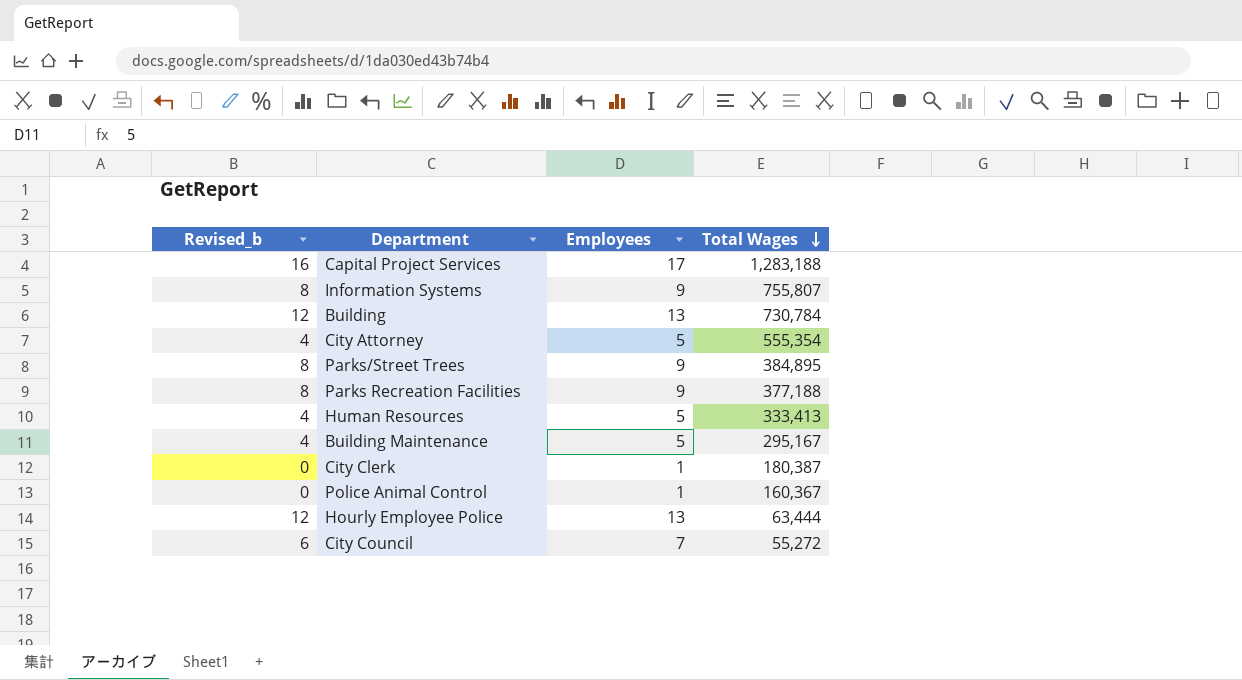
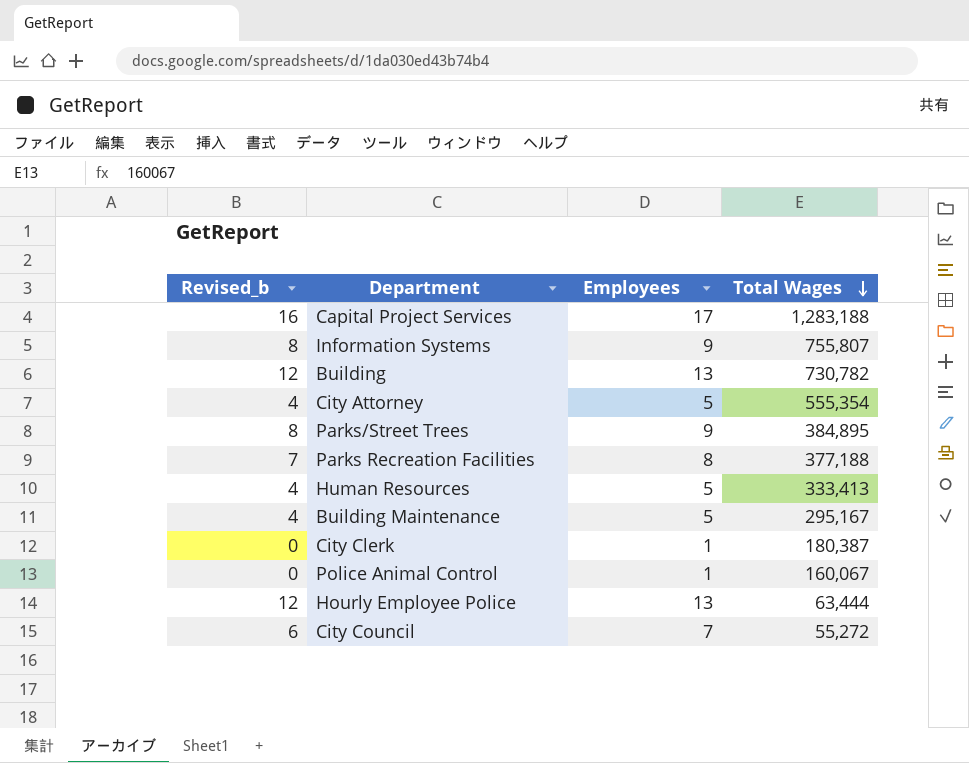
Building | Total Wages: 730,784 -> 730,782
Parks Recreation Facilities | Revised_b: 8 -> 7
Parks Recreation Facilities | Employees: 9 -> 8
Police Animal Control | Total Wages: 160,367 -> 160,067

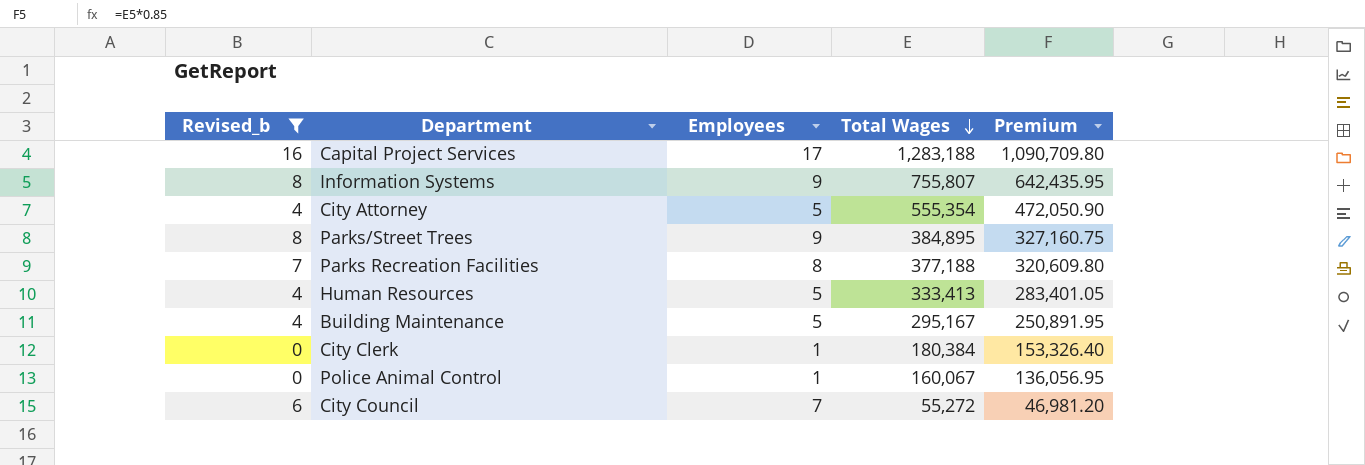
filter: none -> Revised_b != 12
column Premium | formula: none -> [Total Wages] * 0.85
City Clerk | Total Wages: 180,387 -> 180,384

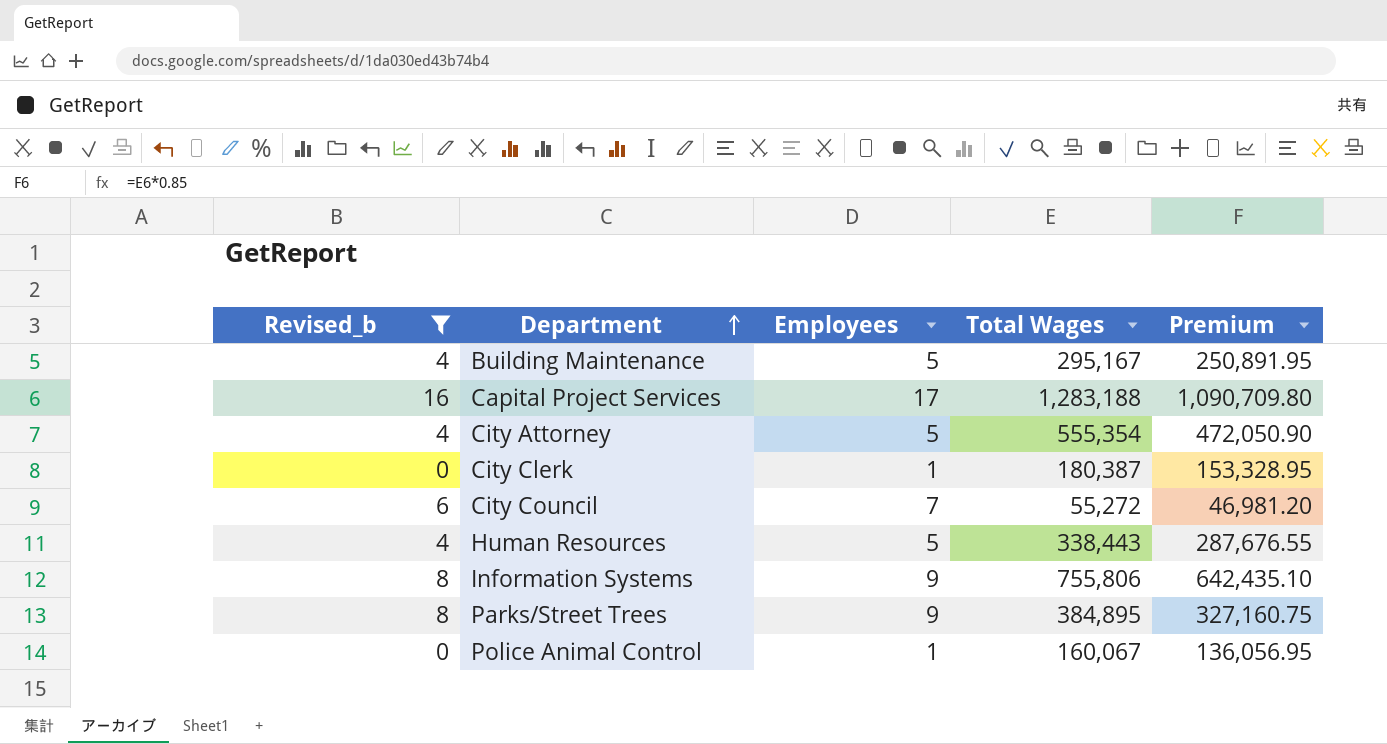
row order: Total Wages descending -> Department ascending
row Parks Recreation Facilities: 7 | 8 | 377,188 | 320,609.80 -> none
City Clerk | Total Wages: 180,384 -> 180,387
City Clerk | Premium: 153,326.40 -> 153,328.95
Human Resources | Total Wages: 333,413 -> 338,443
Human Resources | Premium: 283,401.05 -> 287,676.55
Information Systems | Total Wages: 755,807 -> 755,806
Information Systems | Premium: 642,435.95 -> 642,435.10

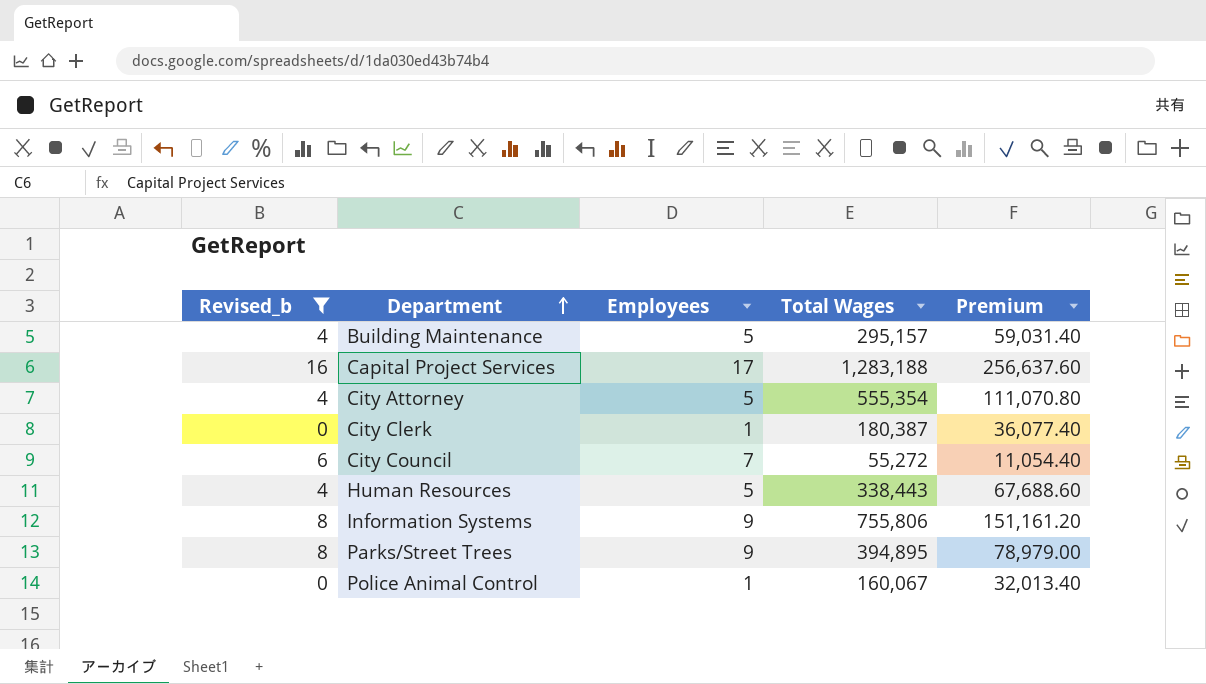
column Premium | formula: [Total Wages] * 0.85 -> [Total Wages] * 0.2
Building Maintenance | Total Wages: 295,167 -> 295,157
Parks/Street Trees | Total Wages: 384,895 -> 394,895

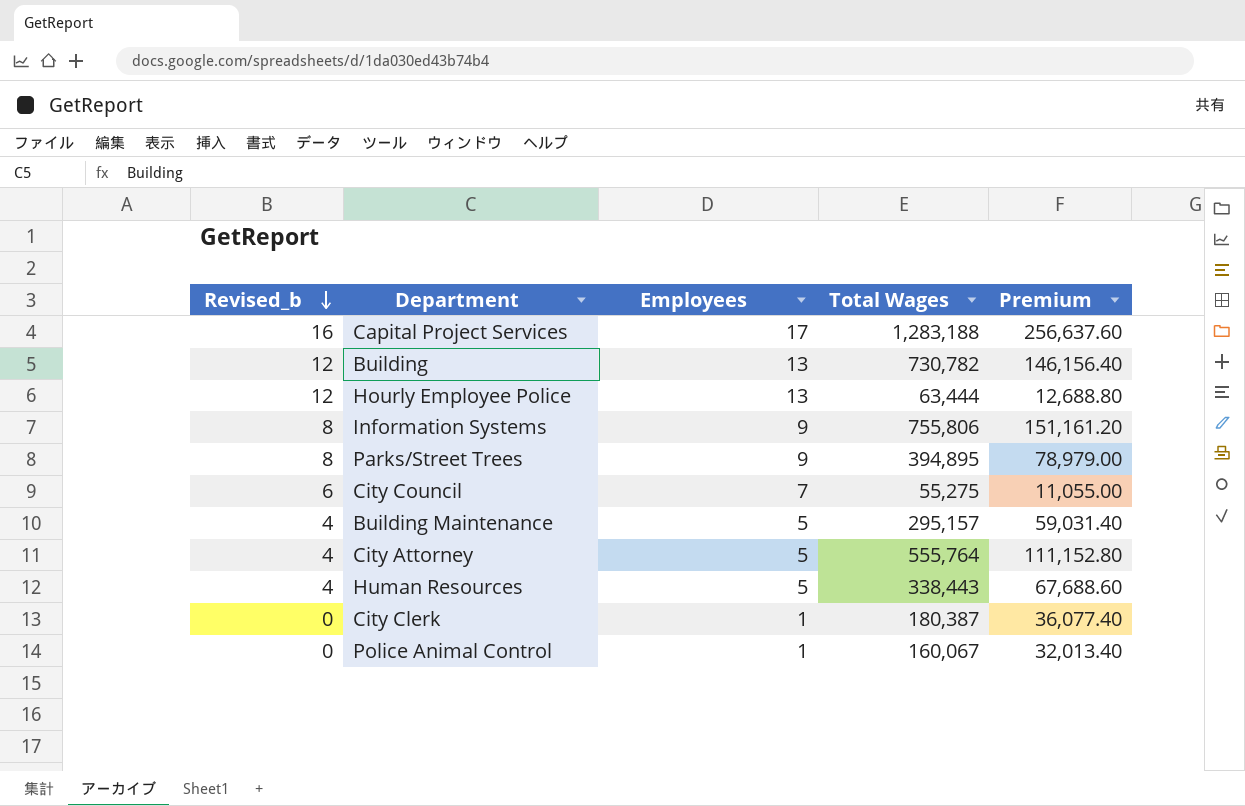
filter: Revised_b != 12 -> none
row order: Department ascending -> Revised_b descending
City Council | Total Wages: 55,272 -> 55,275
City Council | Premium: 11,054.40 -> 11,055.00
City Attorney | Total Wages: 555,354 -> 555,764
City Attorney | Premium: 111,070.80 -> 111,152.80

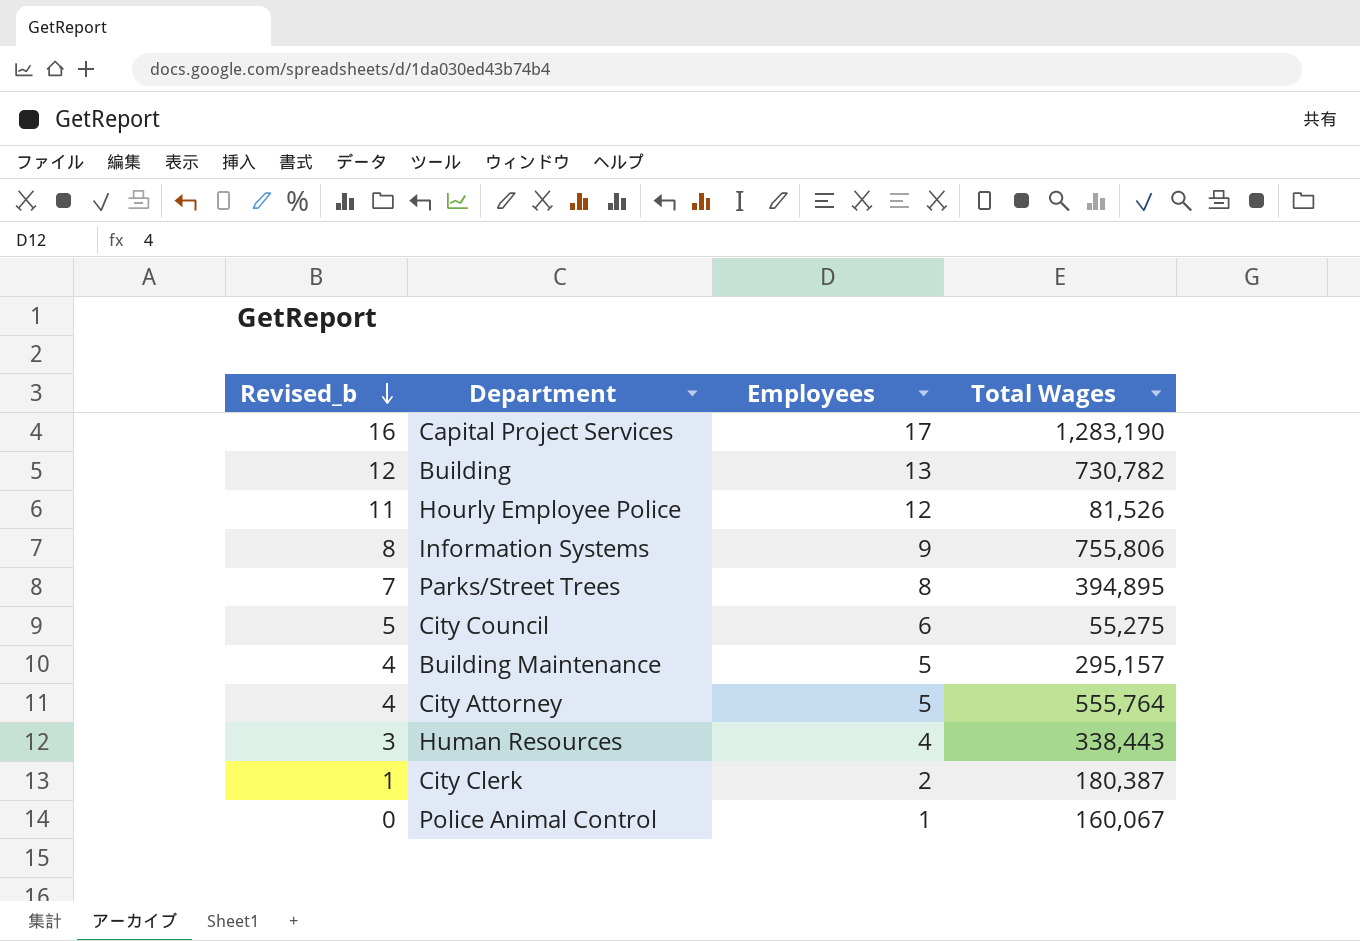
column Premium | formula: [Total Wages] * 0.2 -> none
Capital Project Services | Total Wages: 1,283,188 -> 1,283,190
Hourly Employee Police | Revised_b: 12 -> 11
Hourly Employee Police | Employees: 13 -> 12
Hourly Employee Police | Total Wages: 63,444 -> 81,526
Parks/Street Trees | Revised_b: 8 -> 7
Parks/Street Trees | Employees: 9 -> 8
City Council | Revised_b: 6 -> 5
City Council | Employees: 7 -> 6
Human Resources | Revised_b: 4 -> 3
Human Resources | Employees: 5 -> 4
City Clerk | Revised_b: 0 -> 1
City Clerk | Employees: 1 -> 2

